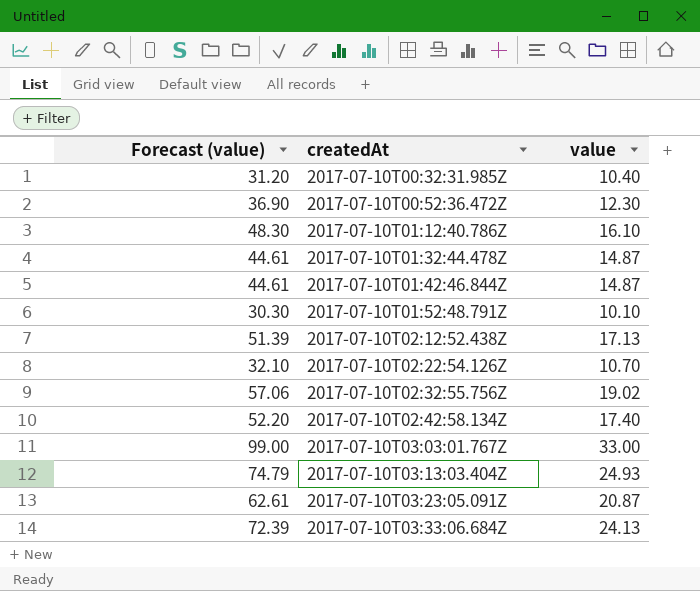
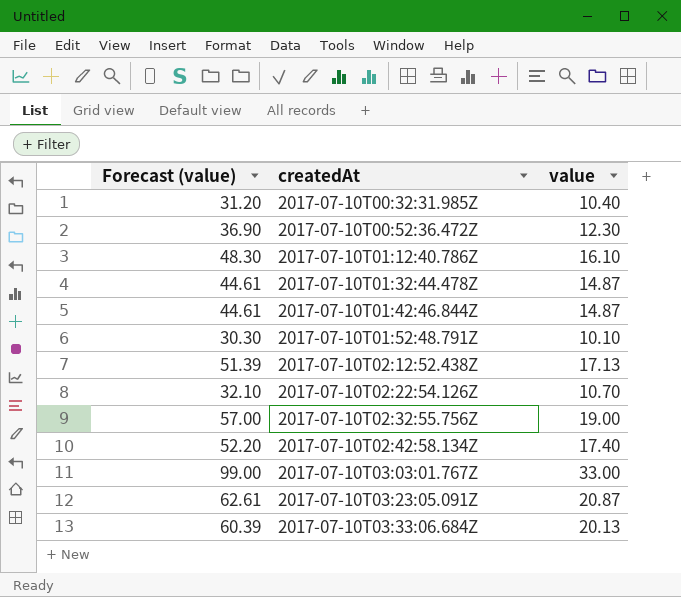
row 2017-07-10T03:13:03.404Z: 74.79 | 24.93 -> none
2017-07-10T02:32:55.756Z | Forecast (value): 57.06 -> 57.00
2017-07-10T02:32:55.756Z | value: 19.02 -> 19.00
2017-07-10T03:33:06.684Z | Forecast (value): 72.39 -> 60.39
2017-07-10T03:33:06.684Z | value: 24.13 -> 20.13

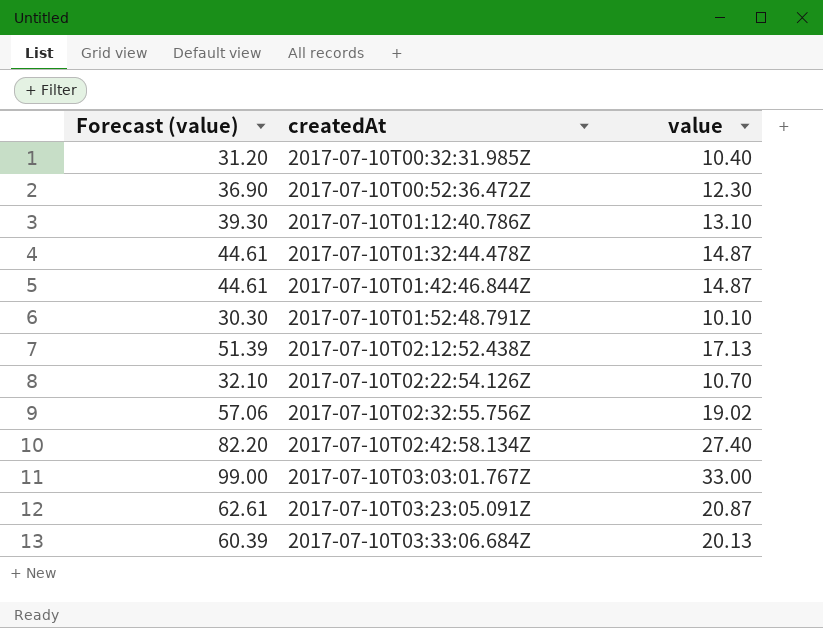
2017-07-10T01:12:40.786Z | Forecast (value): 48.30 -> 39.30
2017-07-10T01:12:40.786Z | value: 16.10 -> 13.10
2017-07-10T02:32:55.756Z | Forecast (value): 57.00 -> 57.06
2017-07-10T02:32:55.756Z | value: 19.00 -> 19.02
2017-07-10T02:42:58.134Z | Forecast (value): 52.20 -> 82.20
2017-07-10T02:42:58.134Z | value: 17.40 -> 27.40

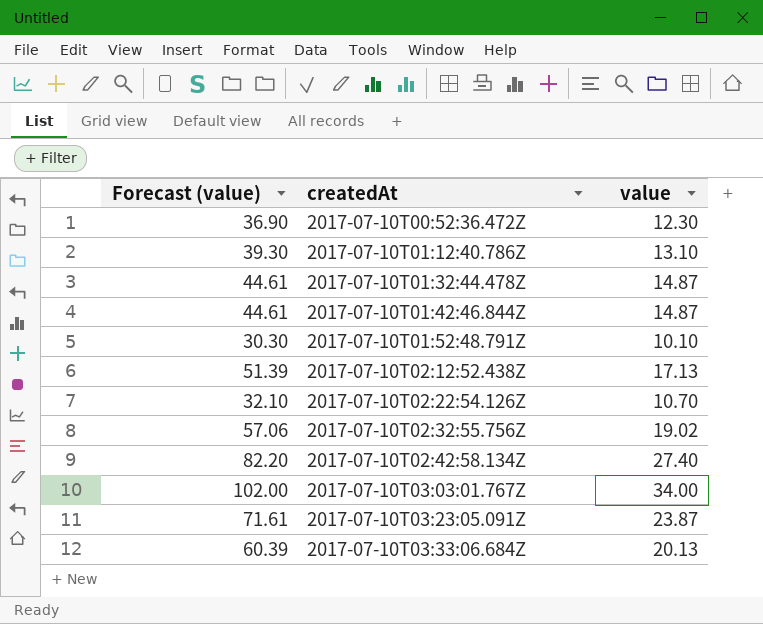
row 2017-07-10T00:32:31.985Z: 31.20 | 10.40 -> none
2017-07-10T03:03:01.767Z | Forecast (value): 99.00 -> 102.00
2017-07-10T03:03:01.767Z | value: 33.00 -> 34.00
2017-07-10T03:23:05.091Z | Forecast (value): 62.61 -> 71.61
2017-07-10T03:23:05.091Z | value: 20.87 -> 23.87

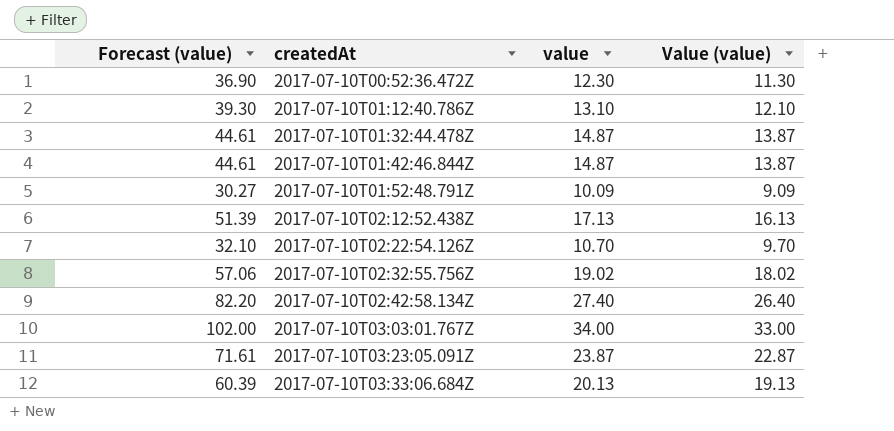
column Value (value) | formula: none -> [value] - 1
2017-07-10T01:52:48.791Z | Forecast (value): 30.30 -> 30.27
2017-07-10T01:52:48.791Z | value: 10.10 -> 10.09

